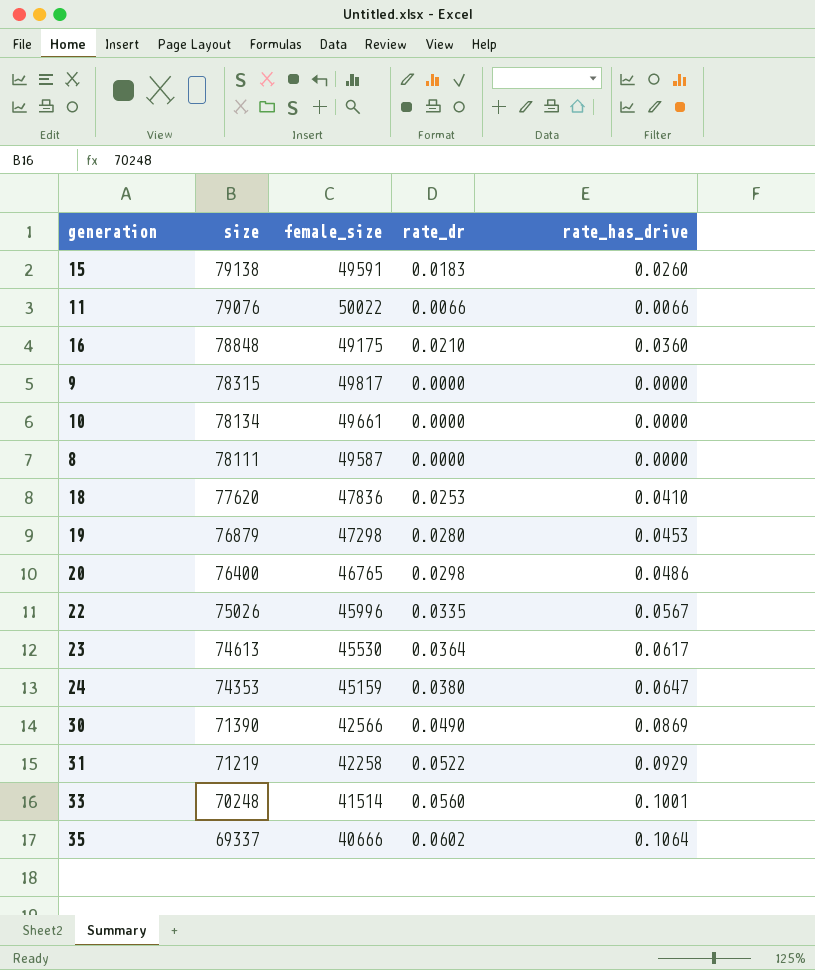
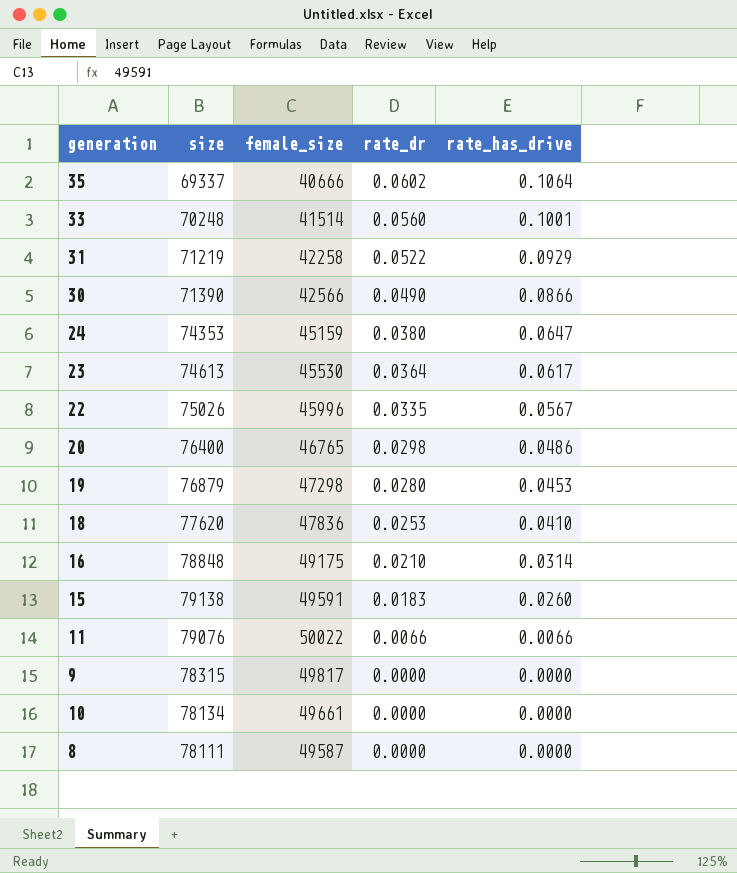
row order: size descending -> rate_dr descending
30 | rate_has_drive: 0.0869 -> 0.0866
16 | rate_has_drive: 0.0360 -> 0.0314

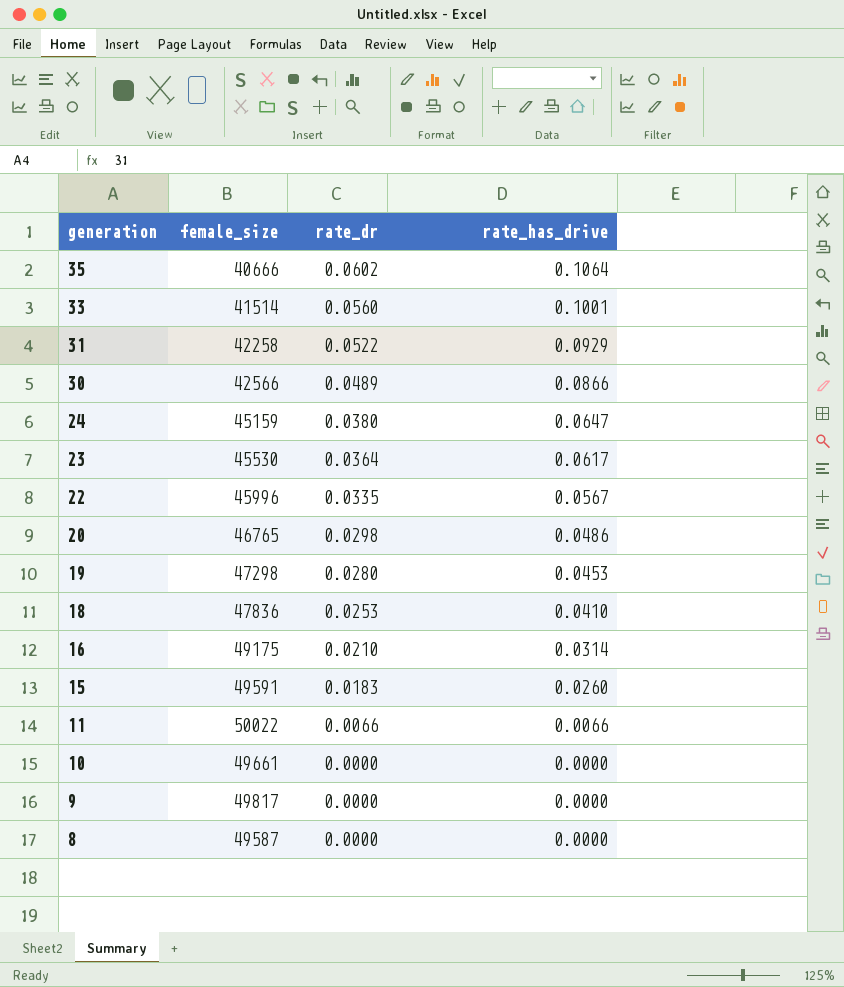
row order: rate_dr descending -> generation descending
column size | position: 2 -> none
30 | rate_dr: 0.0490 -> 0.0489

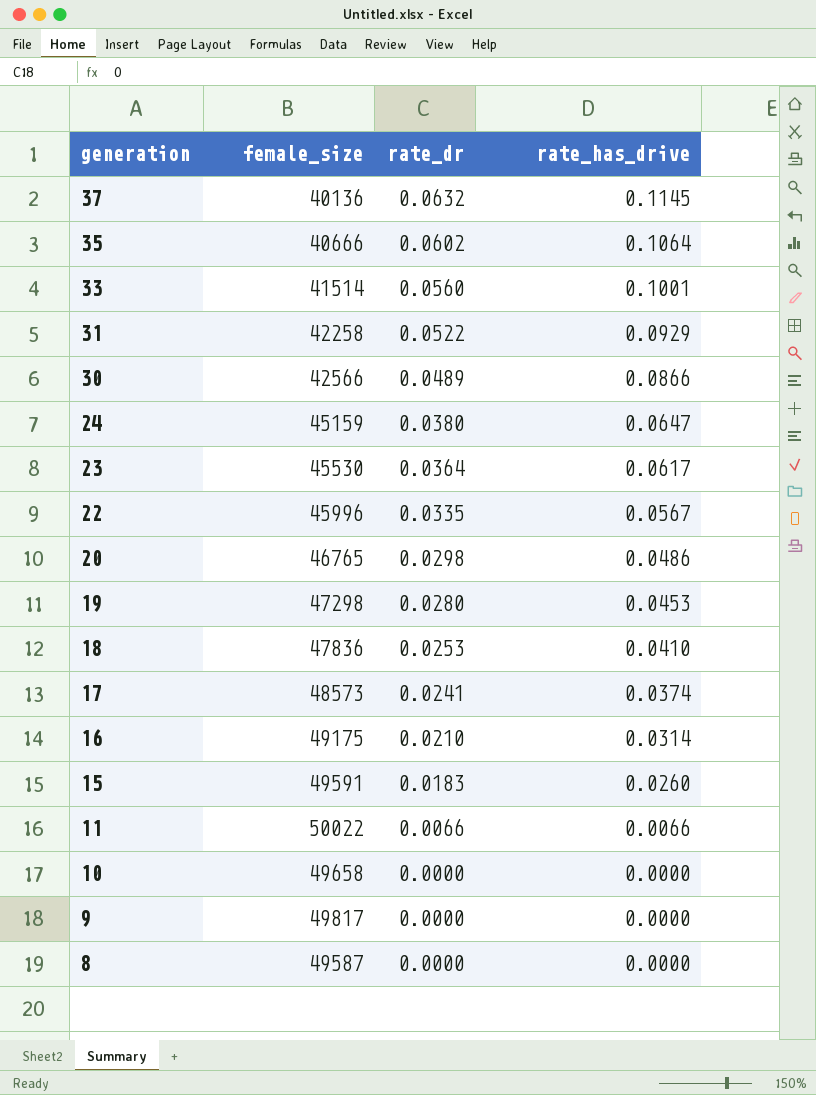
row 37: none -> 40136 | 0.0632 | 0.1145
row 17: none -> 48573 | 0.0241 | 0.0374
10 | female_size: 49661 -> 49658

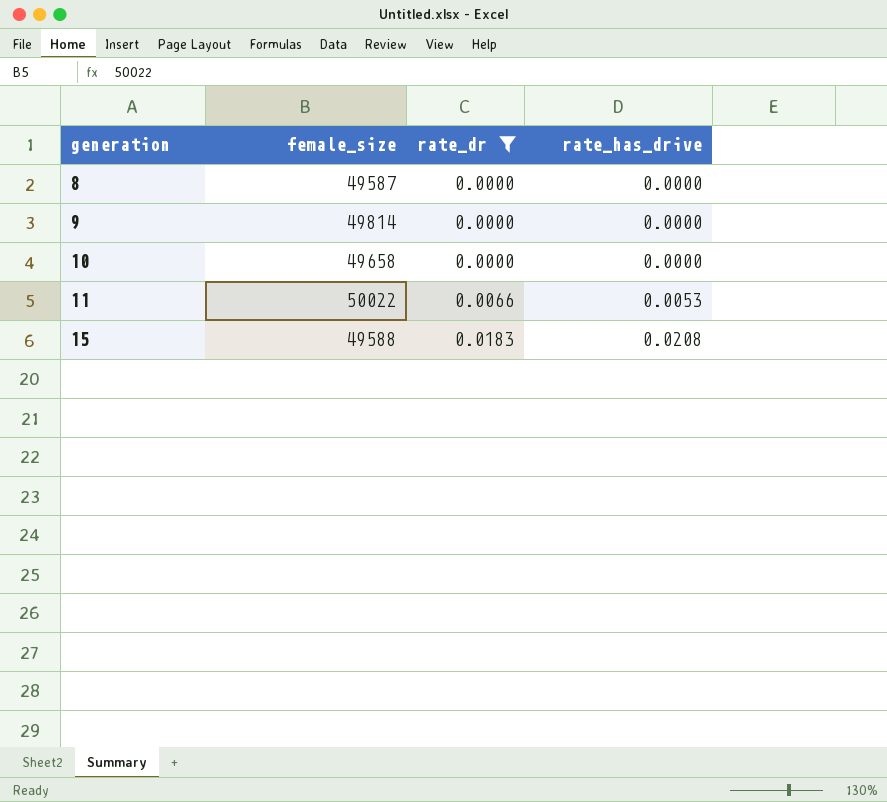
filter: none -> rate_dr <= 0.0183
row order: generation descending -> generation ascending
9 | female_size: 49817 -> 49814
11 | rate_has_drive: 0.0066 -> 0.0053
15 | female_size: 49591 -> 49588
15 | rate_has_drive: 0.0260 -> 0.0208

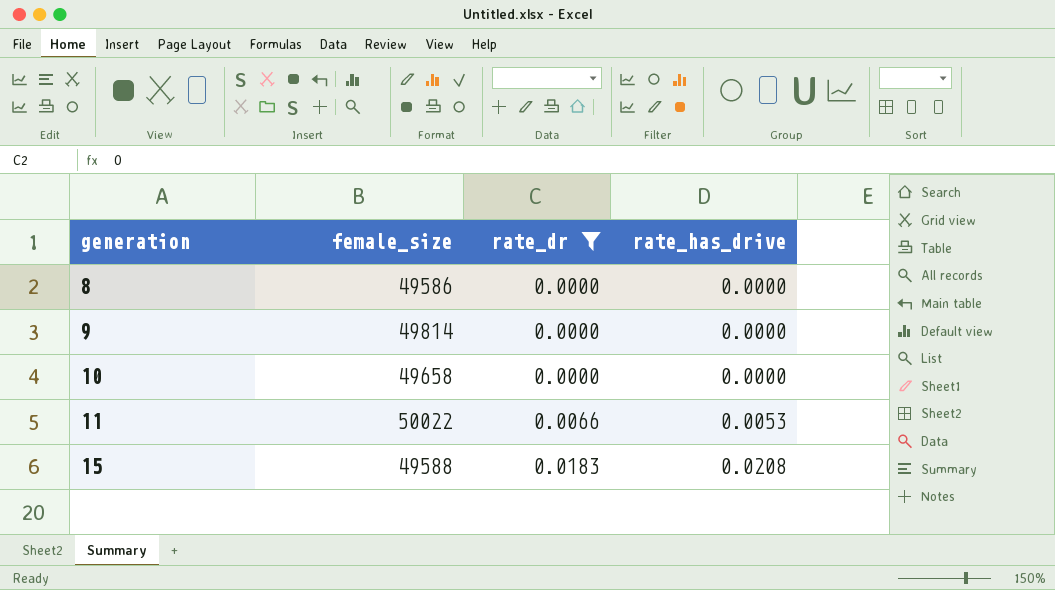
8 | female_size: 49587 -> 49586

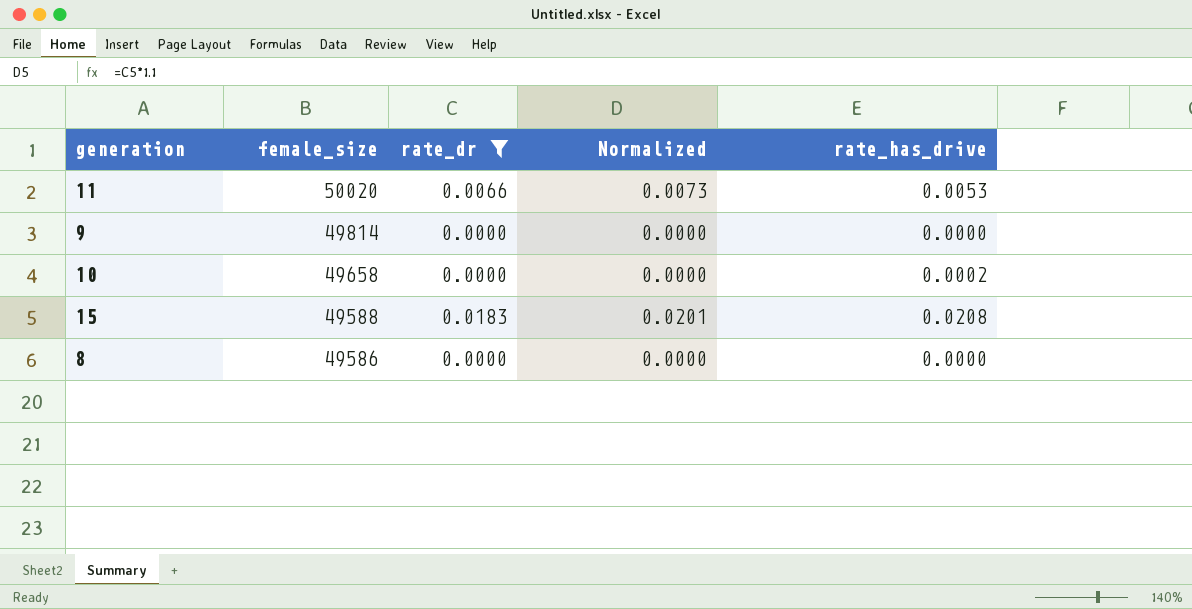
row order: generation ascending -> female_size descending
column Normalized | formula: none -> [rate_dr] * 1.1
11 | female_size: 50022 -> 50020
10 | rate_has_drive: 0.0000 -> 0.0002

